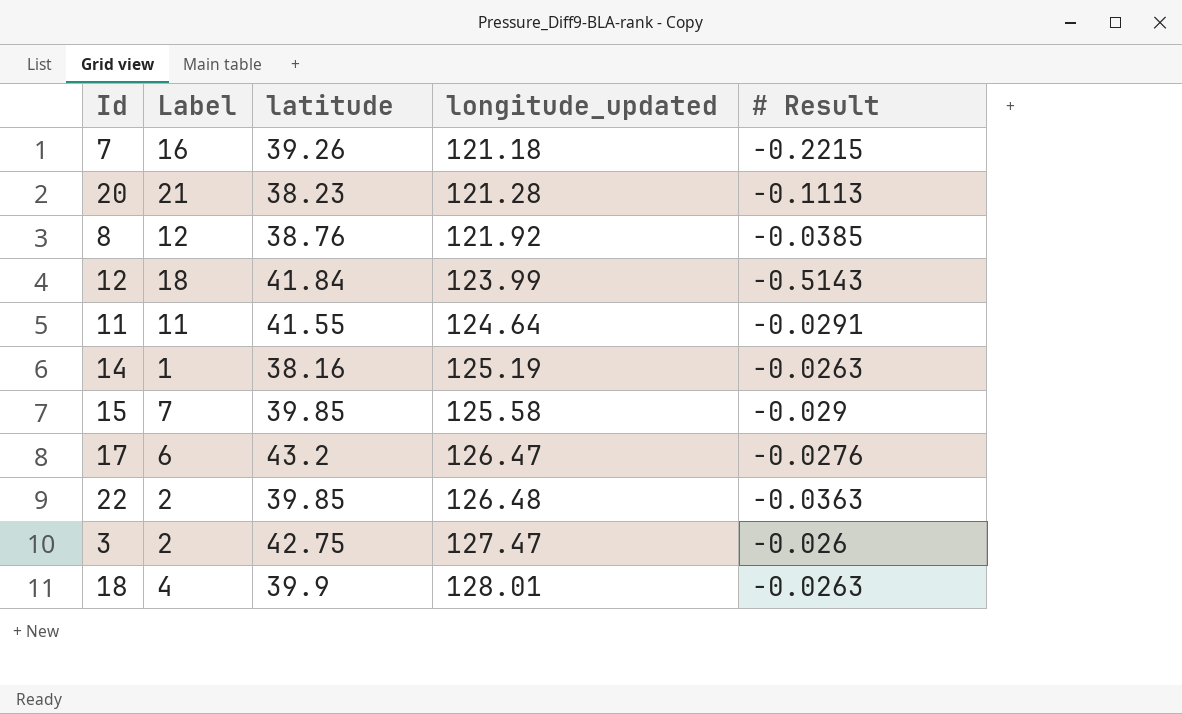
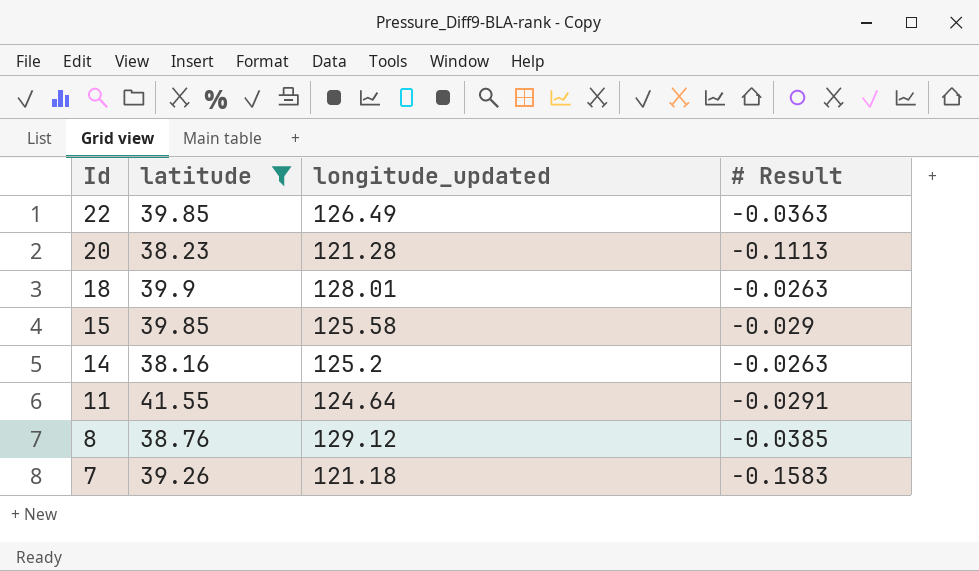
filter: none -> latitude <= 41.55
row order: longitude_updated ascending -> Id descending
column Label | position: 2 -> none
22 | longitude_updated: 126.48 -> 126.49
14 | longitude_updated: 125.19 -> 125.2
8 | longitude_updated: 121.92 -> 129.12
7 | # Result: -0.2215 -> -0.1583

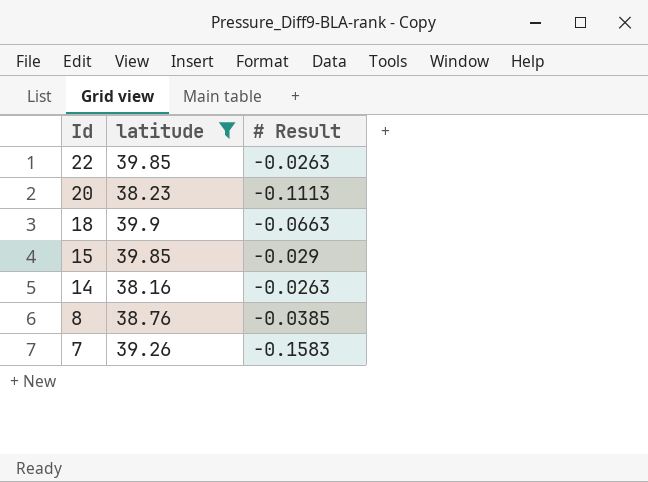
column longitude_updated | position: 3 -> none
row 11: 41.55 | 124.64 | -0.0291 -> none
22 | # Result: -0.0363 -> -0.0263
18 | # Result: -0.0263 -> -0.0663

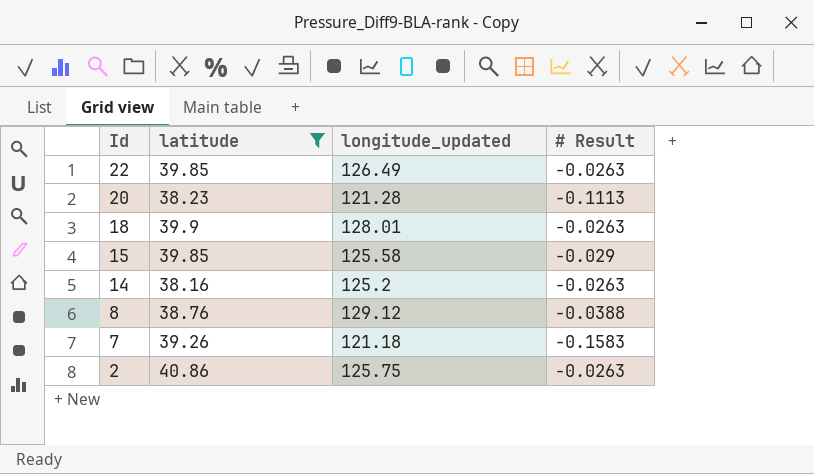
column longitude_updated | position: none -> 3
18 | # Result: -0.0663 -> -0.0263
8 | # Result: -0.0385 -> -0.0388
row 2: none -> 40.86 | 125.75 | -0.0263

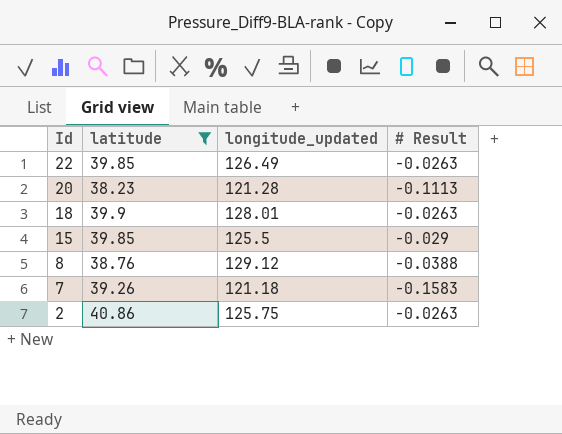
row 14: 38.16 | 125.2 | -0.0263 -> none
15 | longitude_updated: 125.58 -> 125.5

